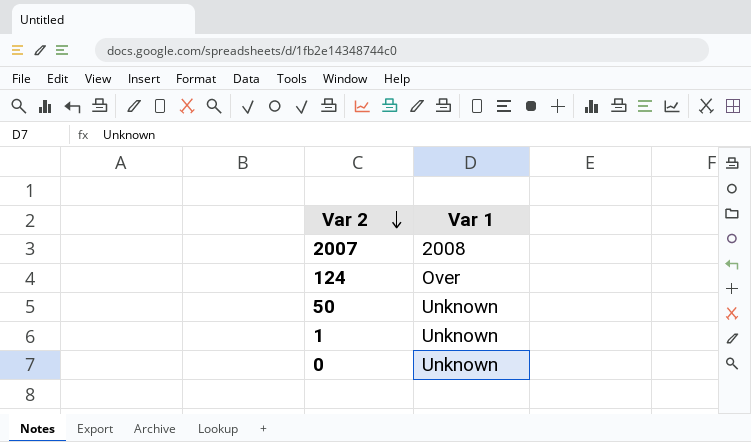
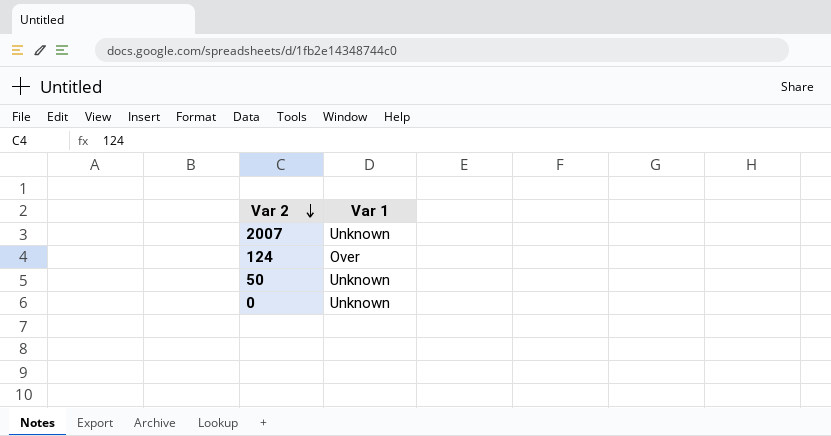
row 1: Unknown -> none
2007 | Var 1: 2008 -> Unknown

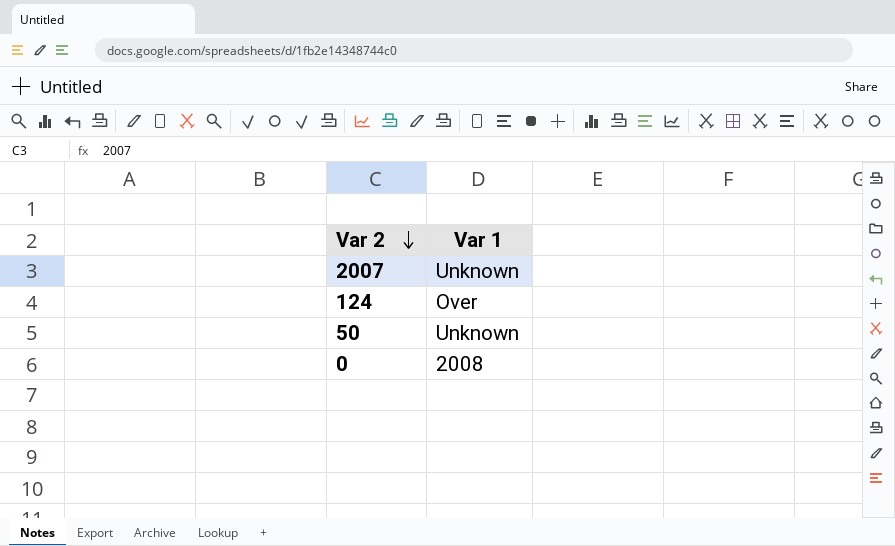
0 | Var 1: Unknown -> 2008

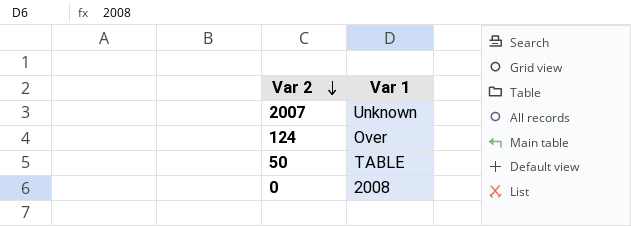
50 | Var 1: Unknown -> TABLE

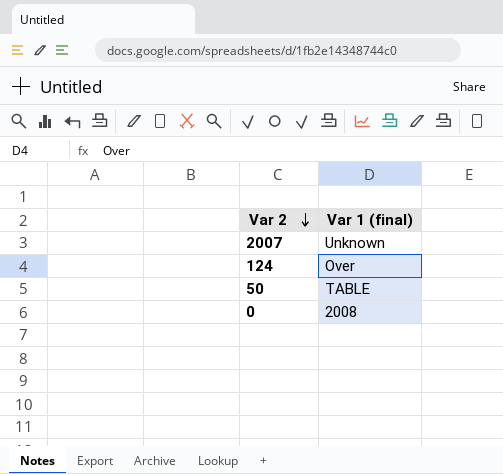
column name: Var 1 -> Var 1 (final)

